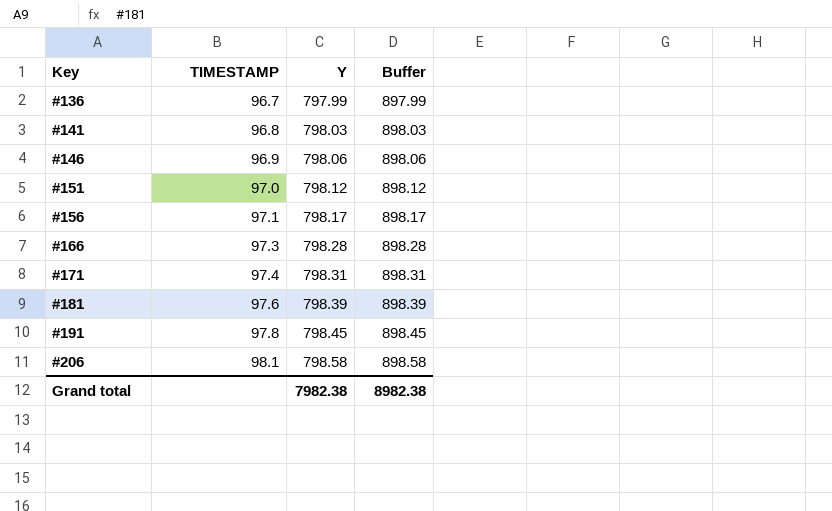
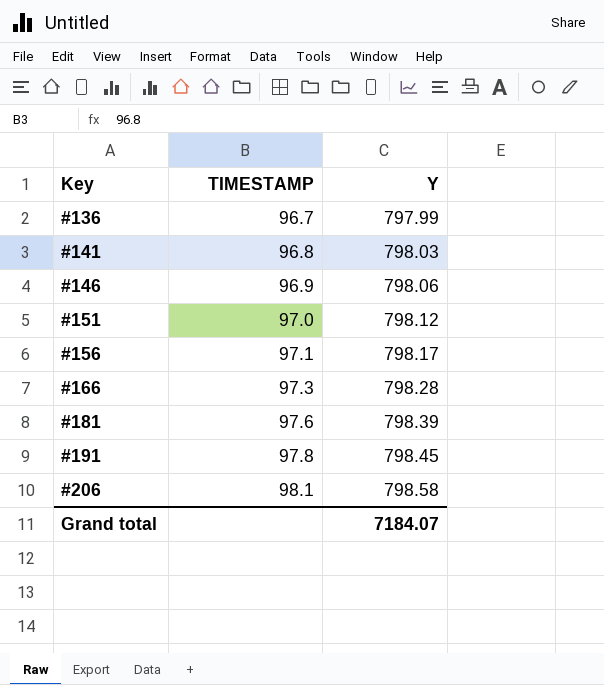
column Buffer | formula: [Y] + 100 -> none
row #171: 97.4 | 798.31 | 898.31 -> none
Grand total | Y: 7982.38 -> 7184.07

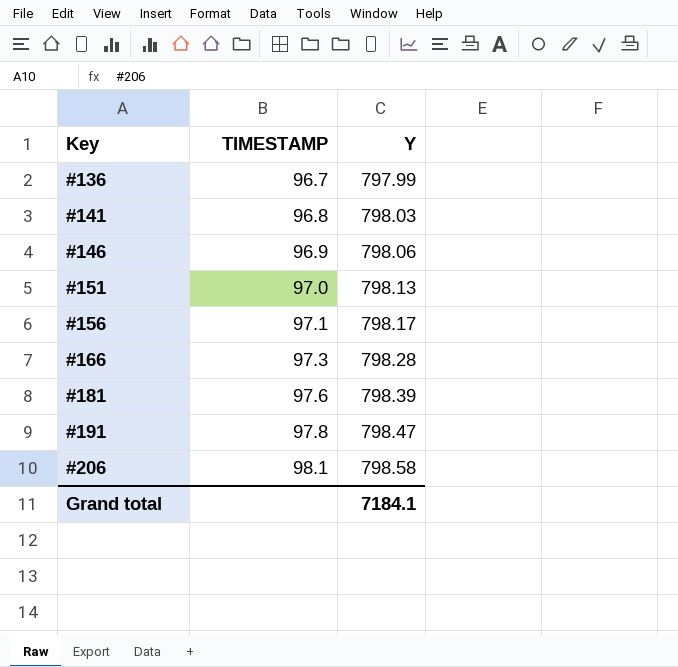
#151 | Y: 798.12 -> 798.13
#191 | Y: 798.45 -> 798.47
Grand total | Y: 7184.07 -> 7184.1

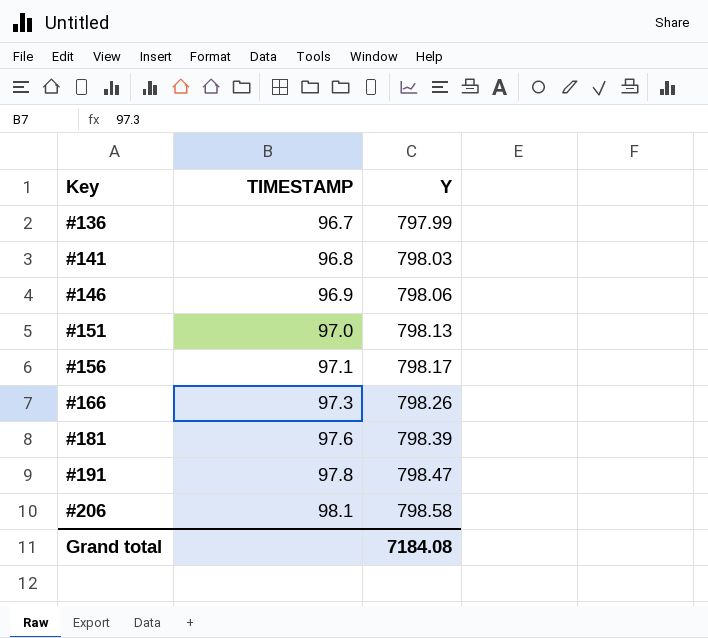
#166 | Y: 798.28 -> 798.26
Grand total | Y: 7184.1 -> 7184.08

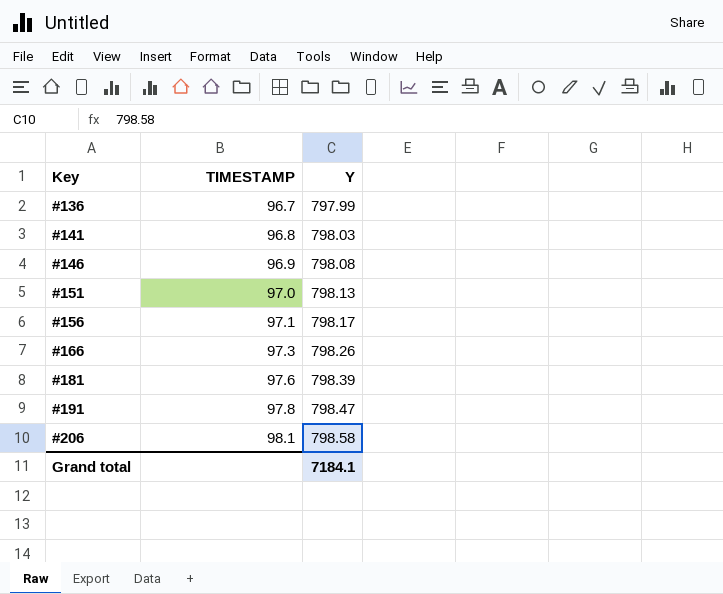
#146 | Y: 798.06 -> 798.08
Grand total | Y: 7184.08 -> 7184.1

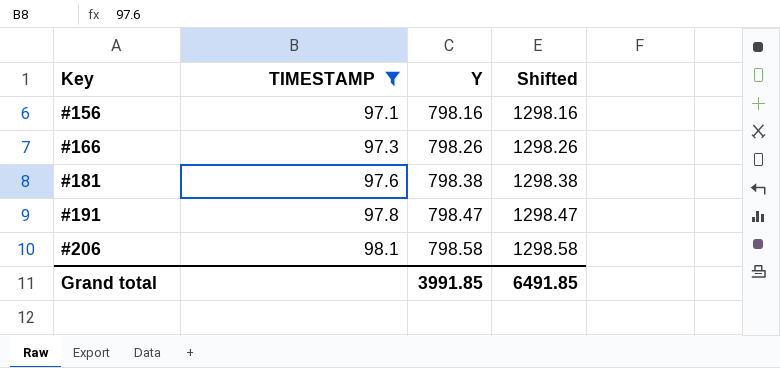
filter: none -> TIMESTAMP >= 97.1
column Shifted | formula: none -> [Y] + 500
#156 | Y: 798.17 -> 798.16
#181 | Y: 798.39 -> 798.38
Grand total | Y: 7184.1 -> 3991.85

